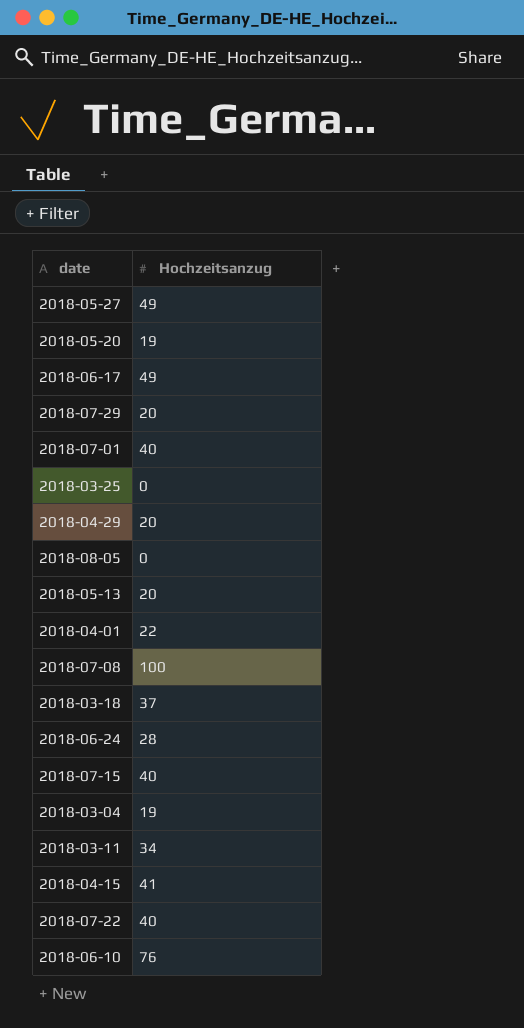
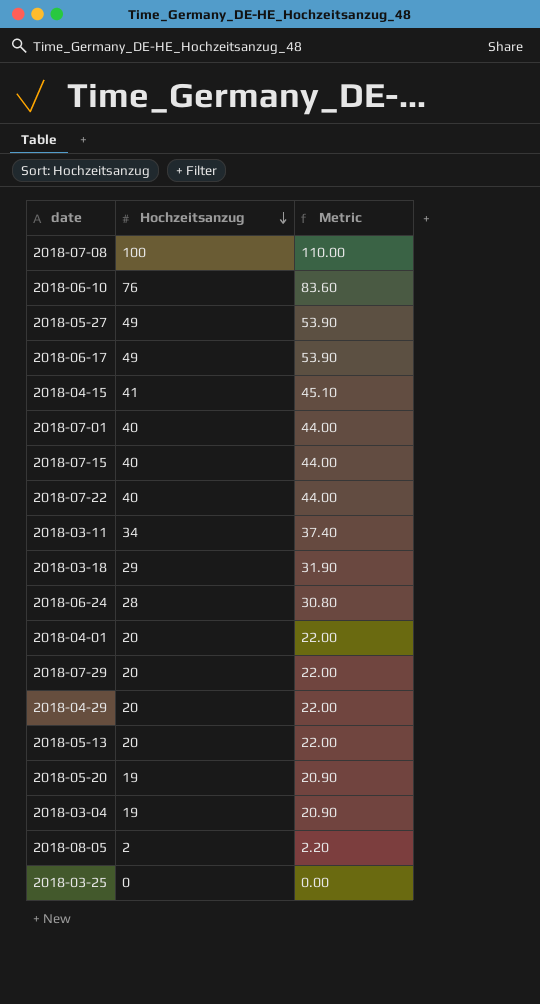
row order: none -> Hochzeitsanzug descending
column Metric | formula: none -> [Hochzeitsanzug] * 1.1
2018-03-18 | Hochzeitsanzug: 37 -> 29
2018-04-01 | Hochzeitsanzug: 22 -> 20
2018-08-05 | Hochzeitsanzug: 0 -> 2

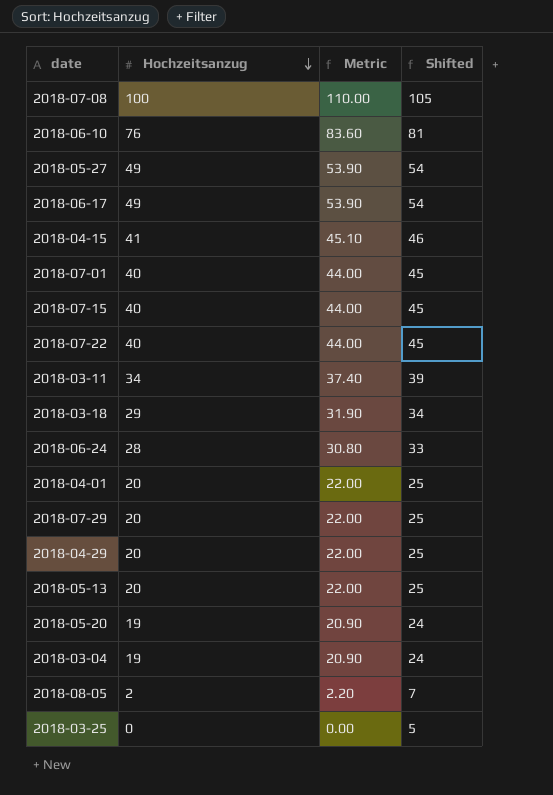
column Shifted | formula: none -> [Hochzeitsanzug] + 5

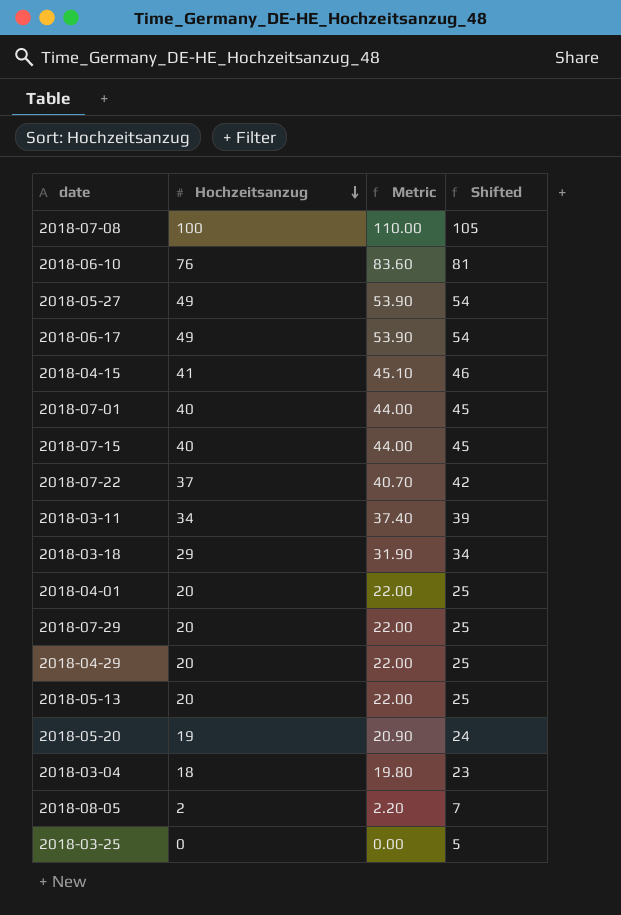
row 2018-06-24: 28 | 30.80 | 33 -> none
2018-07-22 | Hochzeitsanzug: 40 -> 37
2018-07-22 | Metric: 44.00 -> 40.70
2018-07-22 | Shifted: 45 -> 42
2018-03-04 | Hochzeitsanzug: 19 -> 18
2018-03-04 | Metric: 20.90 -> 19.80
2018-03-04 | Shifted: 24 -> 23

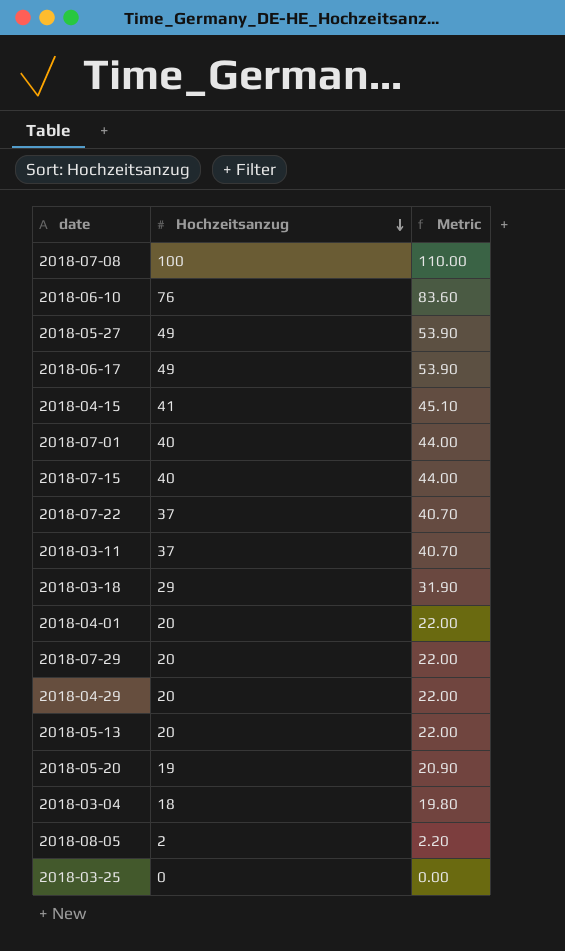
column Shifted | formula: [Hochzeitsanzug] + 5 -> none
2018-03-11 | Hochzeitsanzug: 34 -> 37
2018-03-11 | Metric: 37.40 -> 40.70

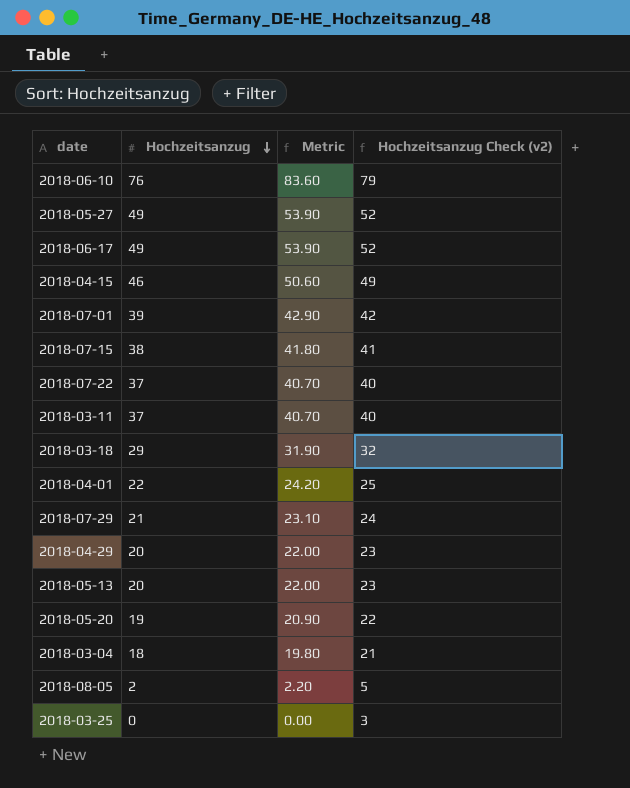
column Hochzeitsanzug Check (v2) | formula: none -> [Hochzeitsanzug] + 3
row 2018-07-08: 100 | 110.00 -> none
2018-04-15 | Hochzeitsanzug: 41 -> 46
2018-04-15 | Metric: 45.10 -> 50.60
2018-07-01 | Hochzeitsanzug: 40 -> 39
2018-07-01 | Metric: 44.00 -> 42.90
2018-07-15 | Hochzeitsanzug: 40 -> 38
2018-07-15 | Metric: 44.00 -> 41.80
2018-04-01 | Hochzeitsanzug: 20 -> 22
2018-04-01 | Metric: 22.00 -> 24.20
2018-07-29 | Hochzeitsanzug: 20 -> 21
2018-07-29 | Metric: 22.00 -> 23.10

